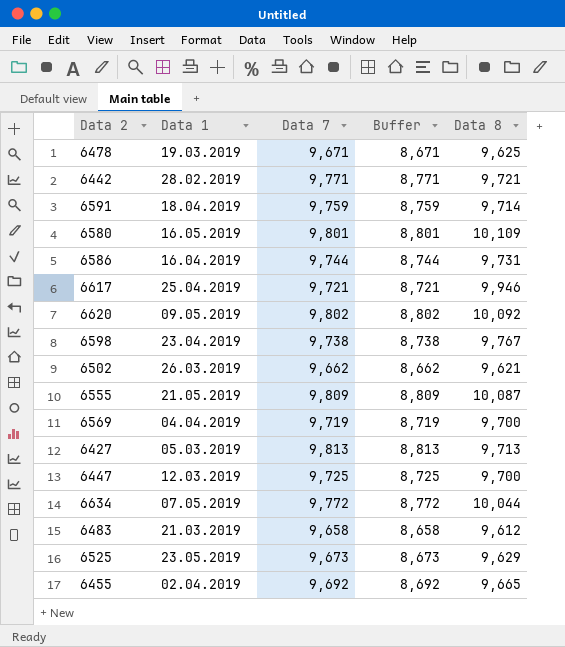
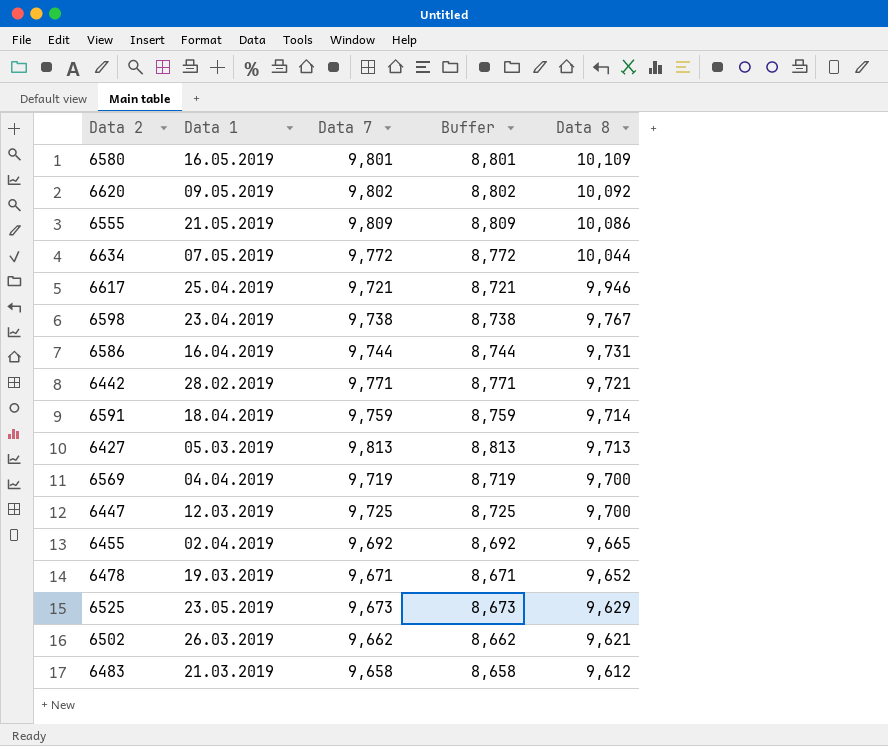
row order: none -> Data 8 descending
6555 | Data 8: 10,087 -> 10,086
6478 | Data 8: 9,625 -> 9,652

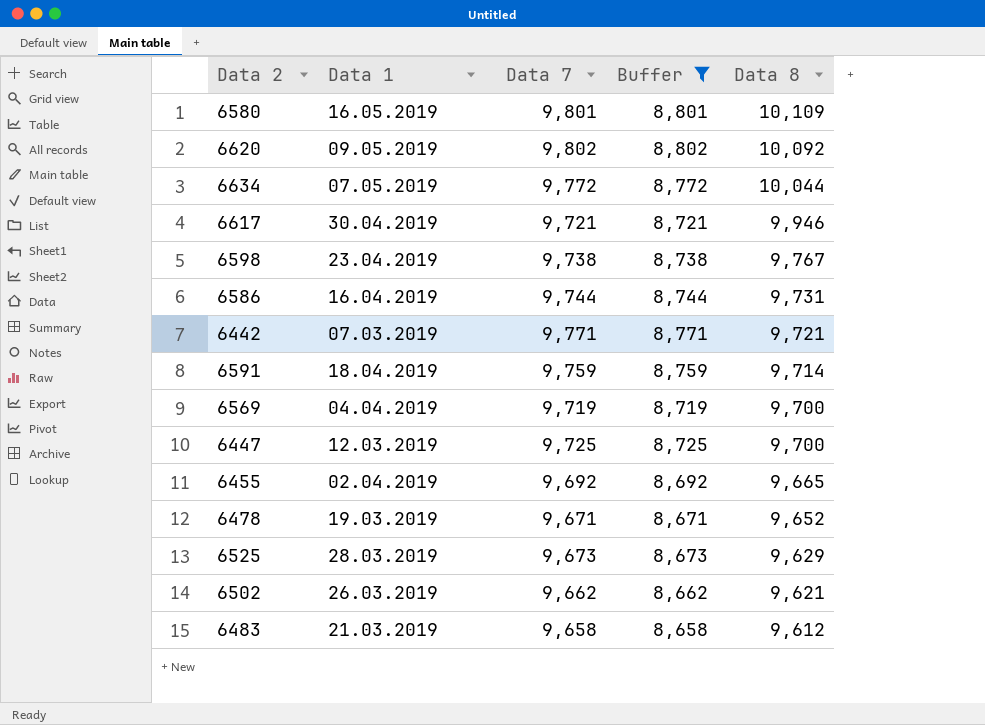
filter: none -> Buffer <= 8,802
6617 | Data 1: 25.04.2019 -> 30.04.2019
6442 | Data 1: 28.02.2019 -> 07.03.2019
6525 | Data 1: 23.05.2019 -> 28.03.2019

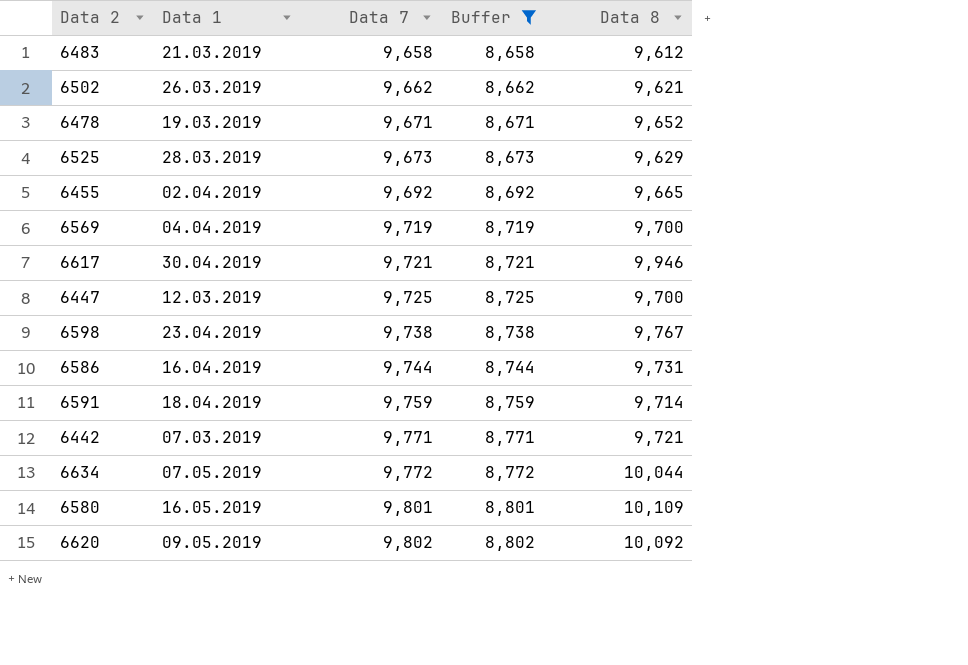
row order: Data 8 descending -> Data 7 ascending

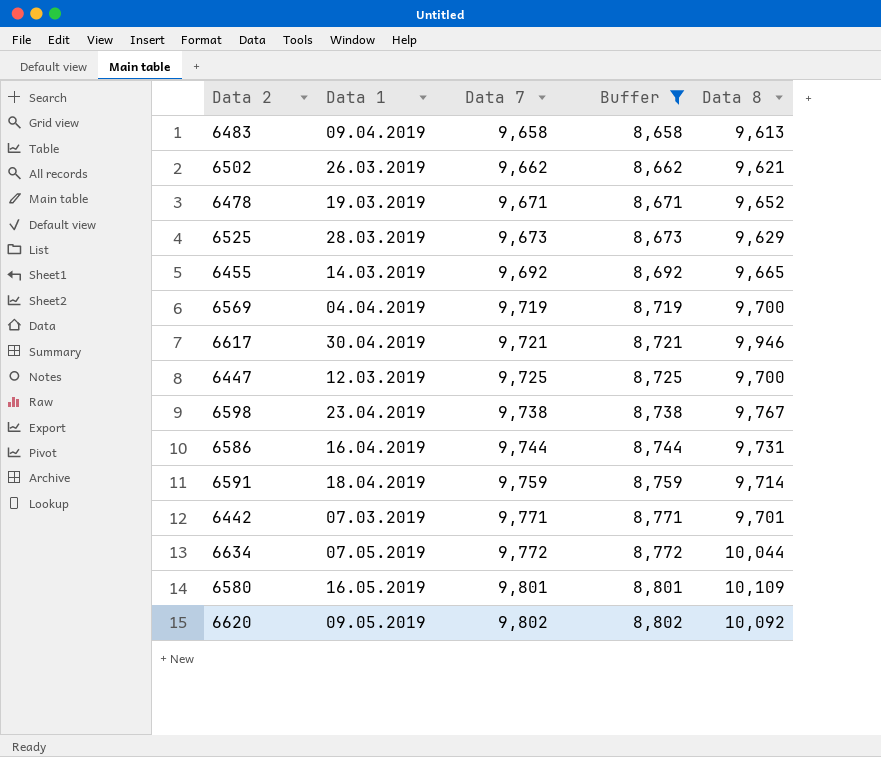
6483 | Data 1: 21.03.2019 -> 09.04.2019
6483 | Data 8: 9,612 -> 9,613
6455 | Data 1: 02.04.2019 -> 14.03.2019
6442 | Data 8: 9,721 -> 9,701

